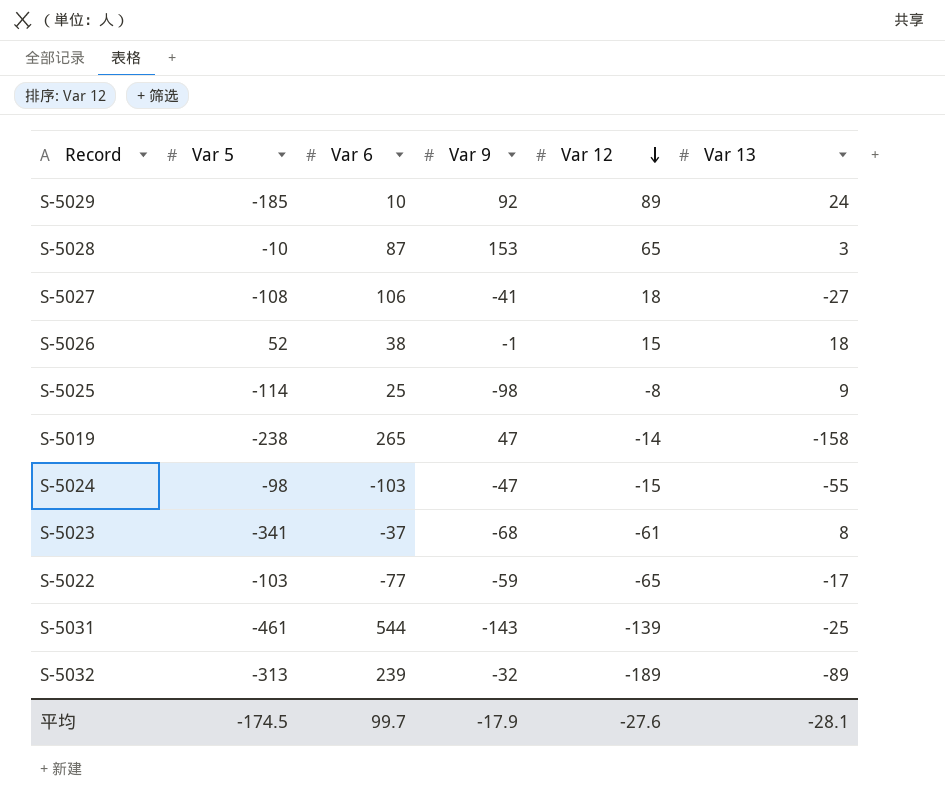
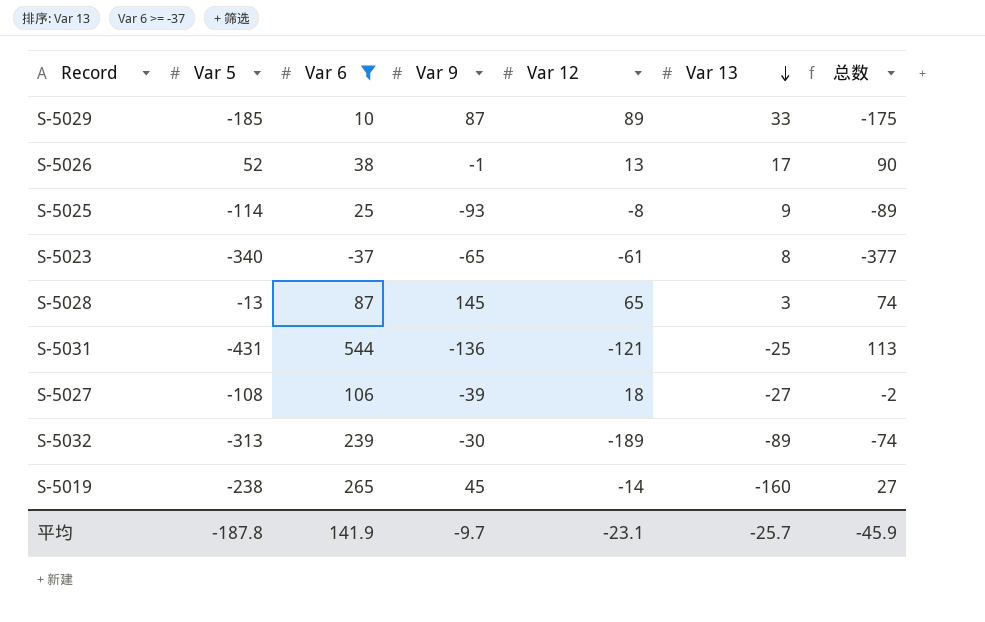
filter: none -> Var 6 >= -37
row order: Var 12 descending -> Var 13 descending
column 总数 | formula: none -> [Var 5] + [Var 6]
S-5029 | Var 9: 92 -> 87
S-5029 | Var 13: 24 -> 33
S-5026 | Var 12: 15 -> 13
S-5026 | Var 13: 18 -> 17
S-5025 | Var 9: -98 -> -93
S-5023 | Var 5: -341 -> -340
S-5023 | Var 9: -68 -> -65
S-5028 | Var 5: -10 -> -13
S-5028 | Var 9: 153 -> 145
S-5031 | Var 5: -461 -> -431
S-5031 | Var 9: -143 -> -136
S-5031 | Var 12: -139 -> -121
S-5027 | Var 9: -41 -> -39
S-5032 | Var 9: -32 -> -30
S-5019 | Var 9: 47 -> 45
S-5019 | Var 13: -158 -> -160
平均 | Var 5: -174.5 -> -187.8
平均 | Var 6: 99.7 -> 141.9
平均 | Var 9: -17.9 -> -9.7
平均 | Var 12: -27.6 -> -23.1
平均 | Var 13: -28.1 -> -25.7

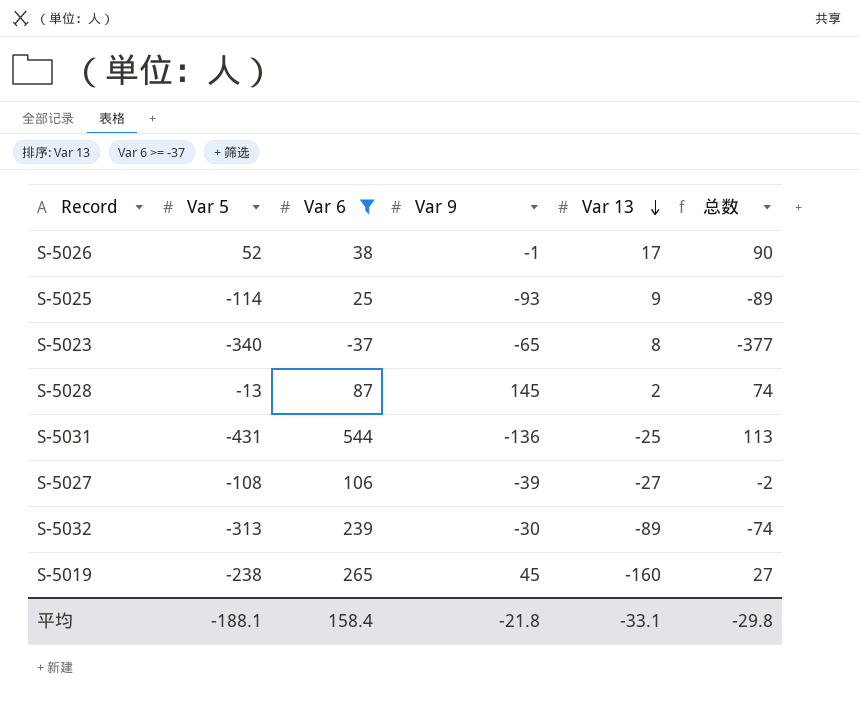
column Var 12 | position: 5 -> none
row S-5029: -185 | 10 | 87 | 89 | 33 | -175 -> none
S-5028 | Var 13: 3 -> 2
平均 | Var 5: -187.8 -> -188.1
平均 | Var 6: 141.9 -> 158.4
平均 | Var 9: -9.7 -> -21.8
平均 | Var 13: -25.7 -> -33.1
平均 | 总数: -45.9 -> -29.8

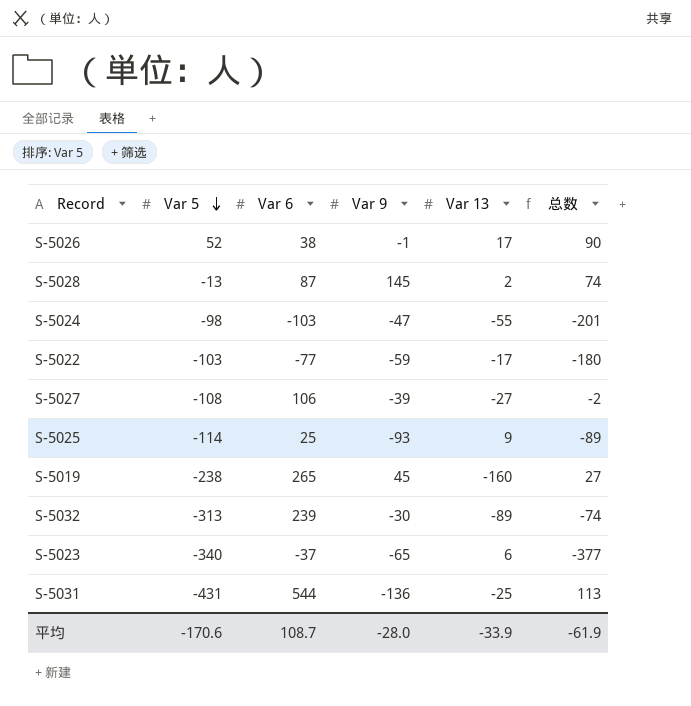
filter: Var 6 >= -37 -> none
row order: Var 13 descending -> Var 5 descending
S-5023 | Var 13: 8 -> 6
平均 | Var 5: -188.1 -> -170.6
平均 | Var 6: 158.4 -> 108.7
平均 | Var 9: -21.8 -> -28.0
平均 | Var 13: -33.1 -> -33.9
平均 | 总数: -29.8 -> -61.9

